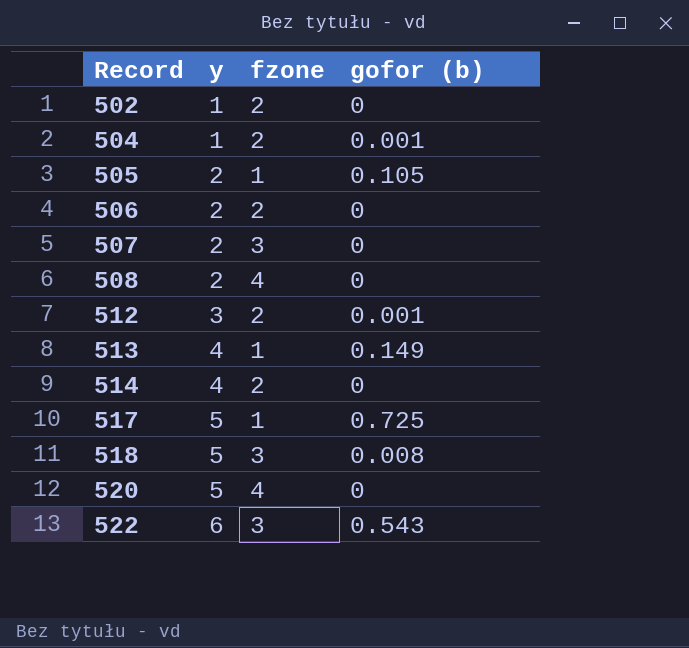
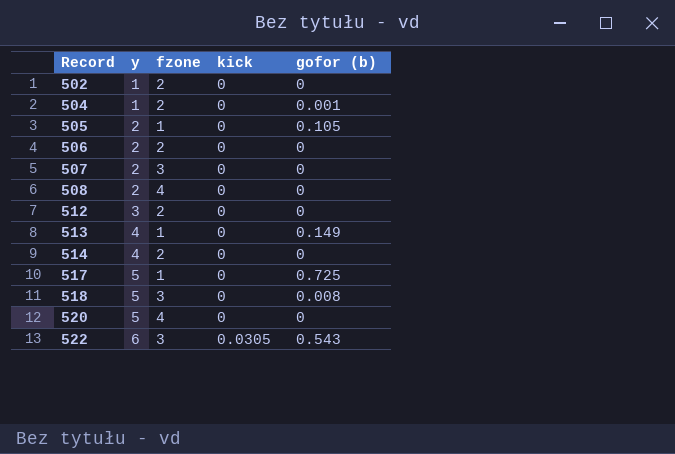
column kick | position: none -> 4
512 | gofor (b): 0.001 -> 0

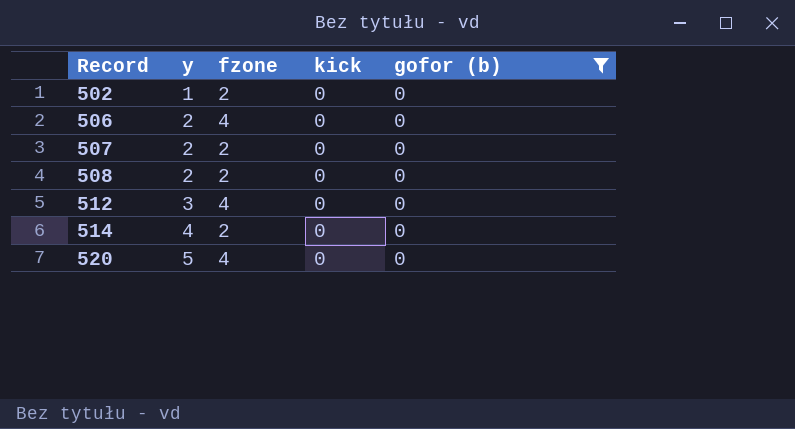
filter: none -> gofor (b) = 0
506 | fzone: 2 -> 4
507 | fzone: 3 -> 2
508 | fzone: 4 -> 2
512 | fzone: 2 -> 4

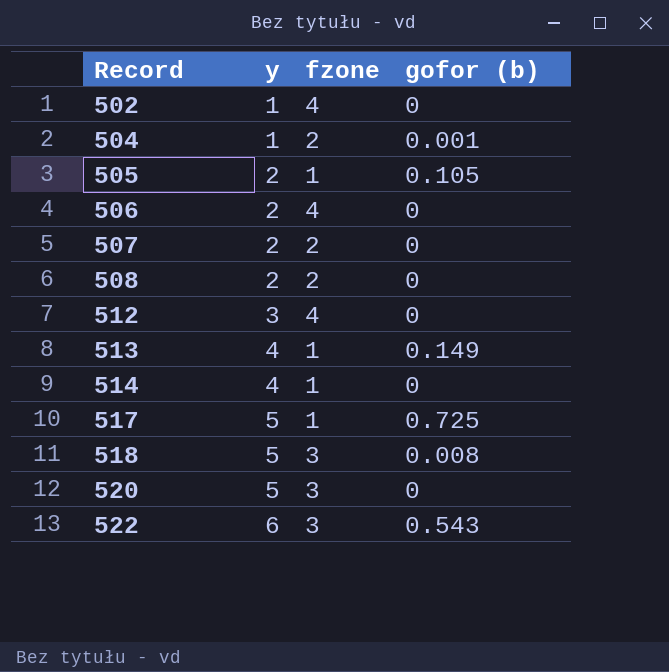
filter: gofor (b) = 0 -> none
column kick | position: 4 -> none
502 | fzone: 2 -> 4
514 | fzone: 2 -> 1
520 | fzone: 4 -> 3

